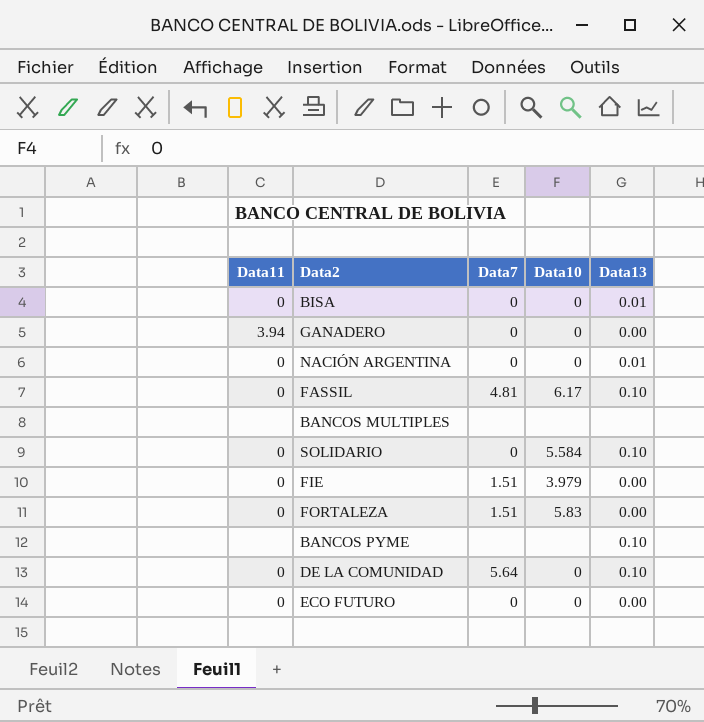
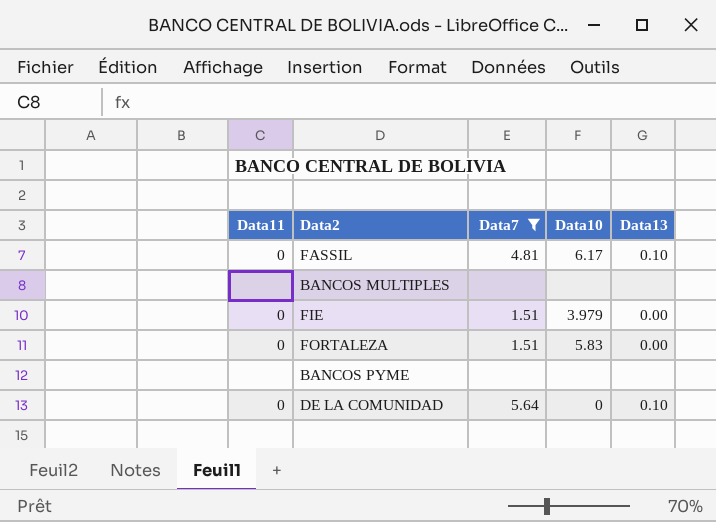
filter: none -> Data7 != 0
BANCOS PYME | Data13: 0.10 -> none

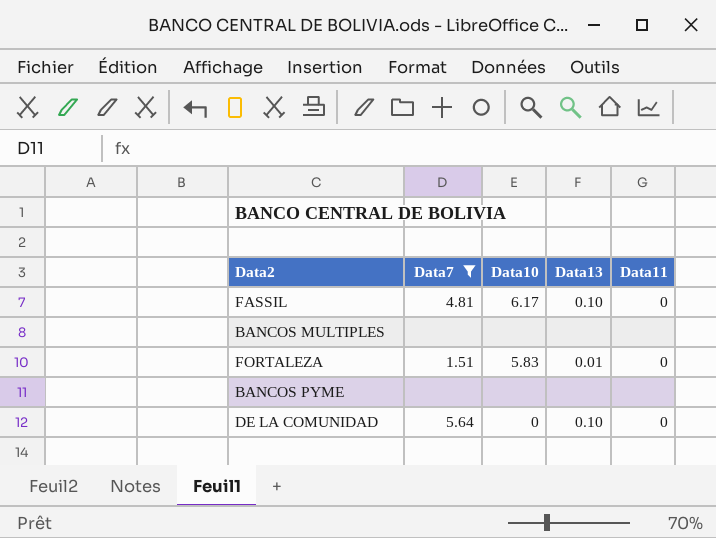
column Data11 | position: 1 -> 5
row FIE: 0 | 1.51 | 3.979 | 0.00 -> none
FORTALEZA | Data13: 0.00 -> 0.01

